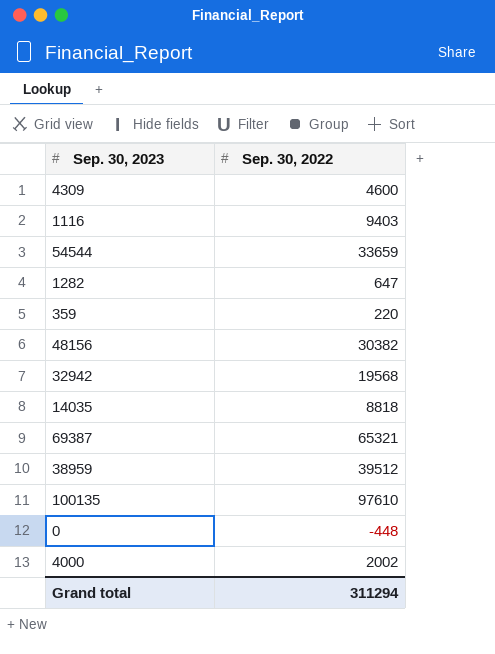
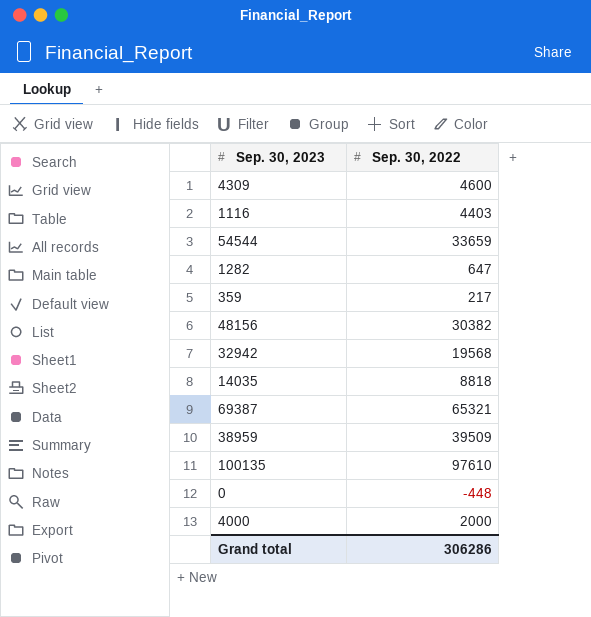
1116 | Sep. 30, 2022: 9403 -> 4403
359 | Sep. 30, 2022: 220 -> 217
38959 | Sep. 30, 2022: 39512 -> 39509
4000 | Sep. 30, 2022: 2002 -> 2000
Grand total | Sep. 30, 2022: 311294 -> 306286

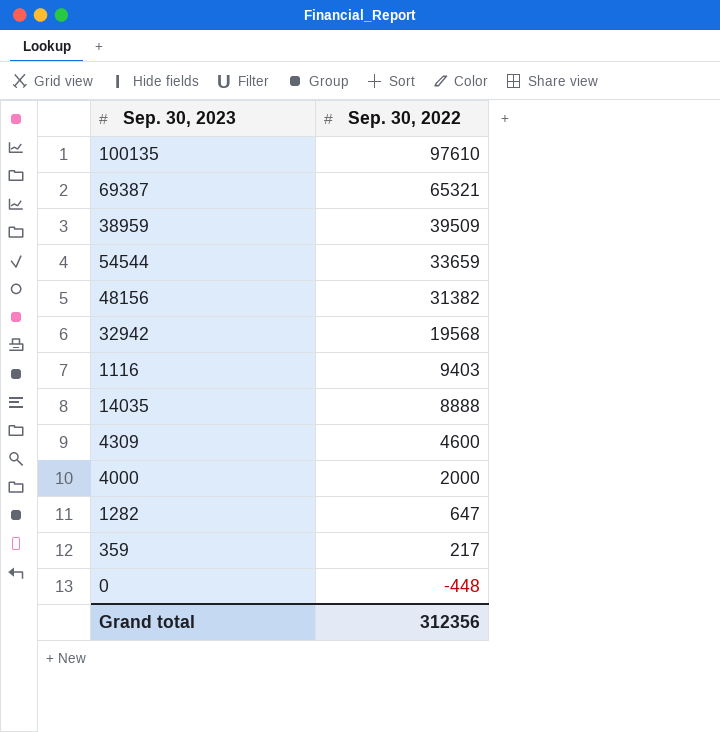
row order: none -> Sep. 30, 2022 descending
48156 | Sep. 30, 2022: 30382 -> 31382
1116 | Sep. 30, 2022: 4403 -> 9403
14035 | Sep. 30, 2022: 8818 -> 8888
Grand total | Sep. 30, 2022: 306286 -> 312356

